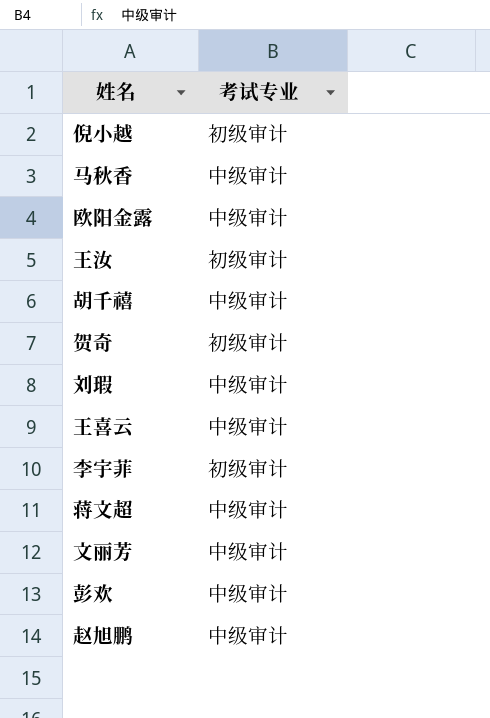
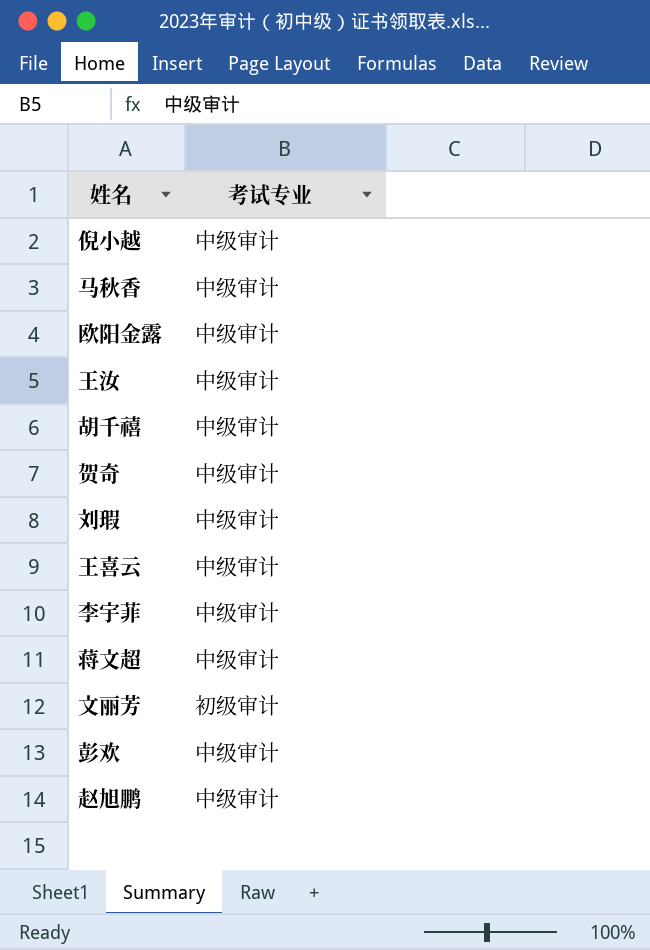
倪小越 | 考试专业: 初级审计 -> 中级审计
王汝 | 考试专业: 初级审计 -> 中级审计
贺奇 | 考试专业: 初级审计 -> 中级审计
李宇菲 | 考试专业: 初级审计 -> 中级审计
文丽芳 | 考试专业: 中级审计 -> 初级审计

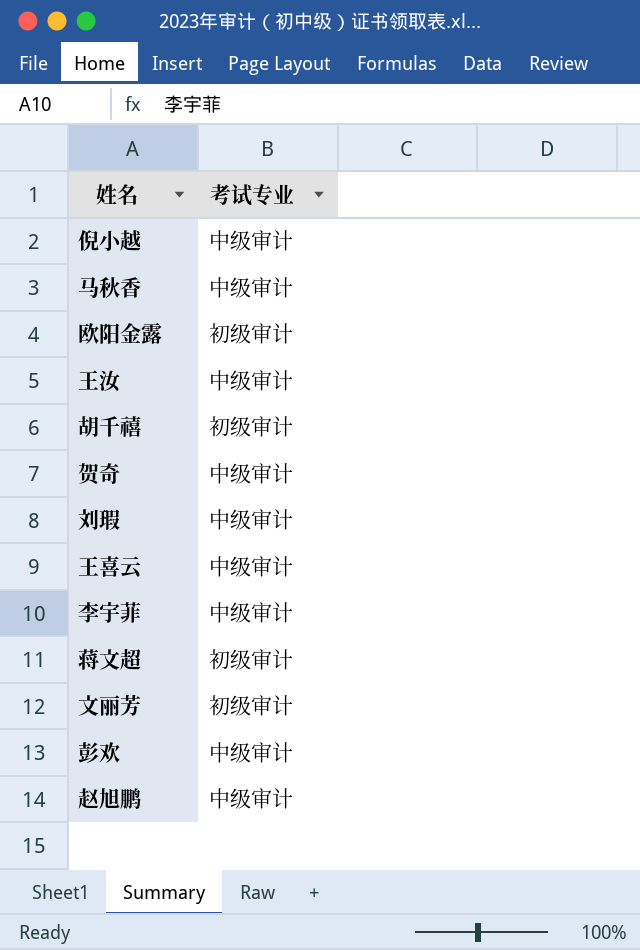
欧阳金露 | 考试专业: 中级审计 -> 初级审计
胡千禧 | 考试专业: 中级审计 -> 初级审计
蒋文超 | 考试专业: 中级审计 -> 初级审计

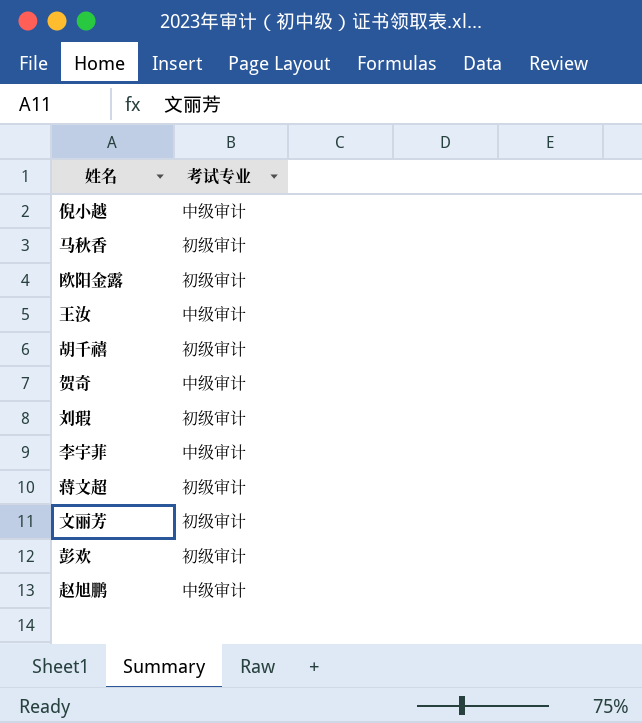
row 王喜云: 中级审计 -> none
马秋香 | 考试专业: 中级审计 -> 初级审计
刘瑕 | 考试专业: 中级审计 -> 初级审计
彭欢 | 考试专业: 中级审计 -> 初级审计

